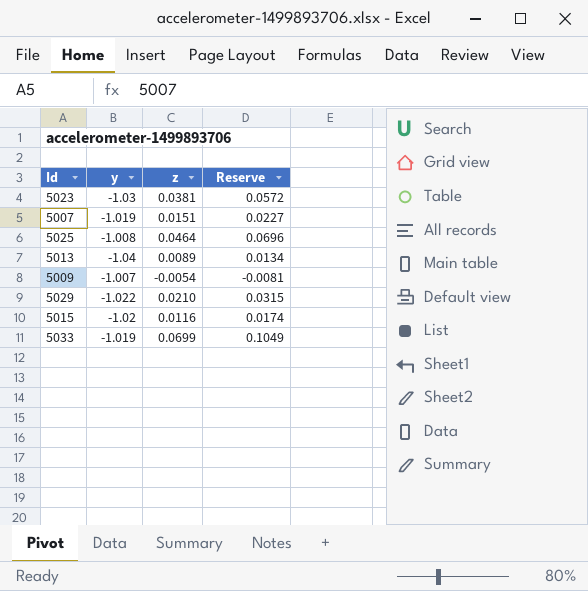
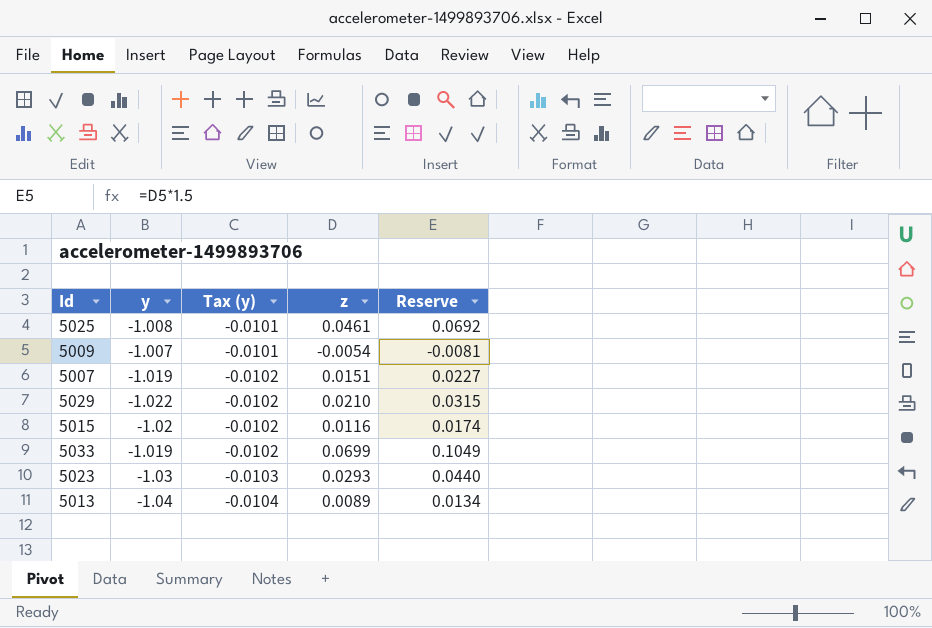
row order: none -> Tax (y) descending
column Tax (y) | formula: none -> [y] * 0.01
5025 | z: 0.0464 -> 0.0461
5025 | Reserve: 0.0696 -> 0.0692
5023 | z: 0.0381 -> 0.0293
5023 | Reserve: 0.0572 -> 0.0440

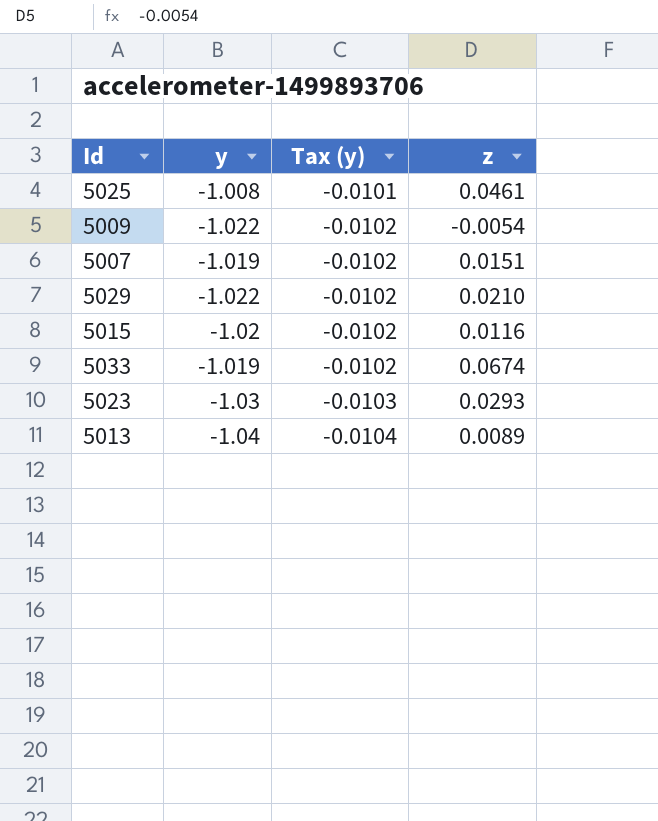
column Reserve | formula: [z] * 1.5 -> none
5009 | y: -1.007 -> -1.022
5009 | Tax (y): -0.0101 -> -0.0102
5033 | z: 0.0699 -> 0.0674

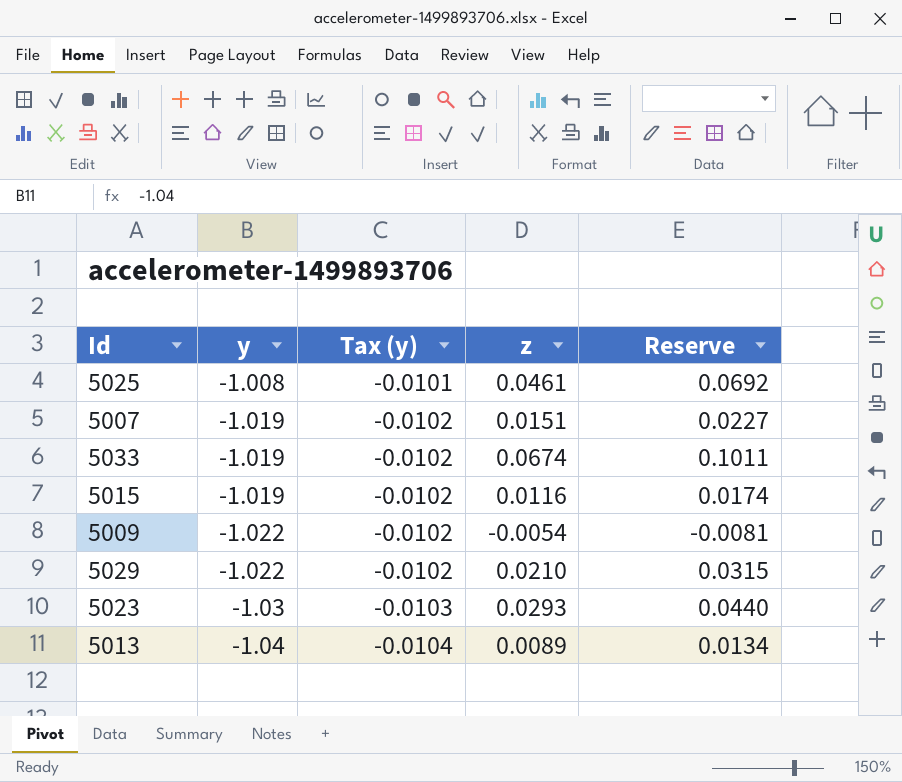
row order: Tax (y) descending -> y descending
column Reserve | formula: none -> [z] * 1.5
5015 | y: -1.02 -> -1.019

